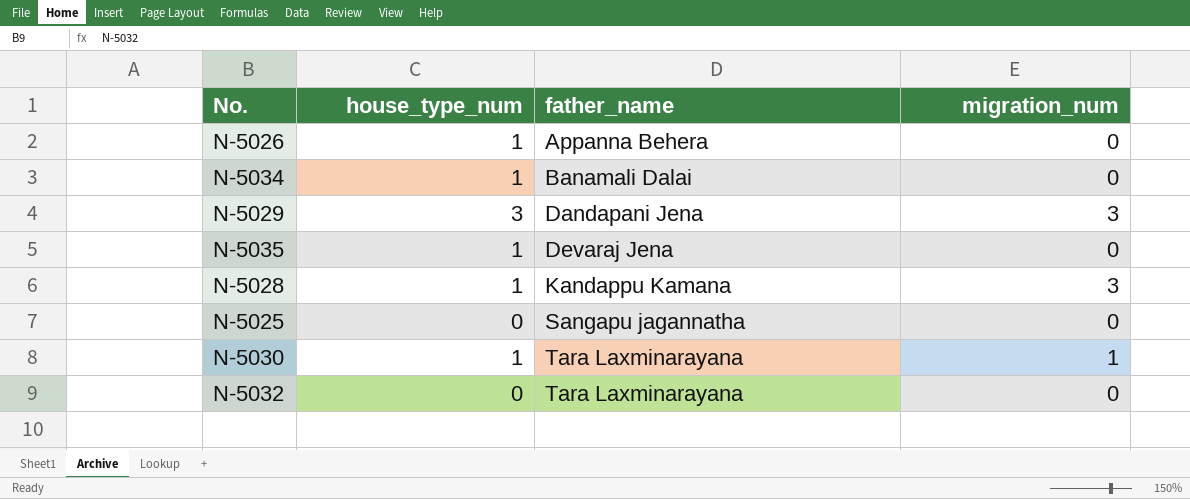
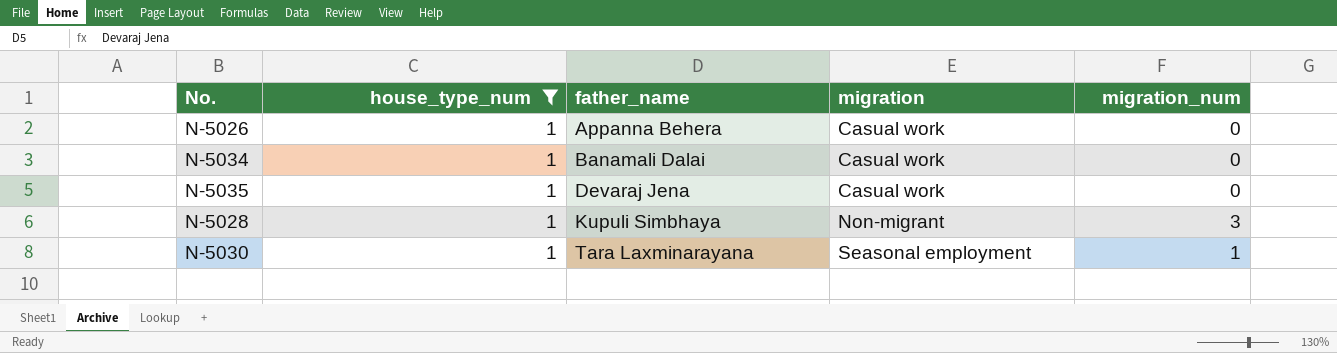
filter: none -> house_type_num = 1
column migration | position: none -> 4
N-5028 | father_name: Kandappu Kamana -> Kupuli Simbhaya

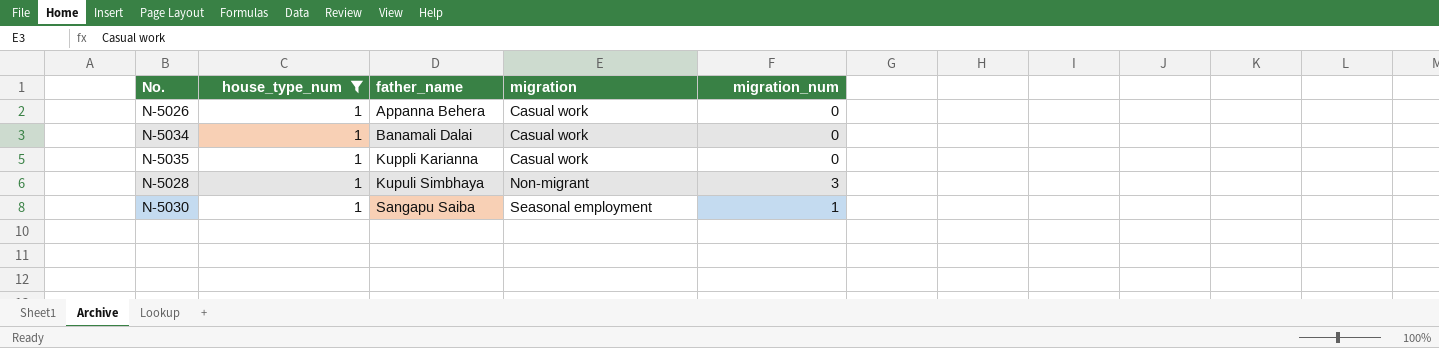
N-5035 | father_name: Devaraj Jena -> Kuppli Karianna
N-5030 | father_name: Tara Laxminarayana -> Sangapu Saiba

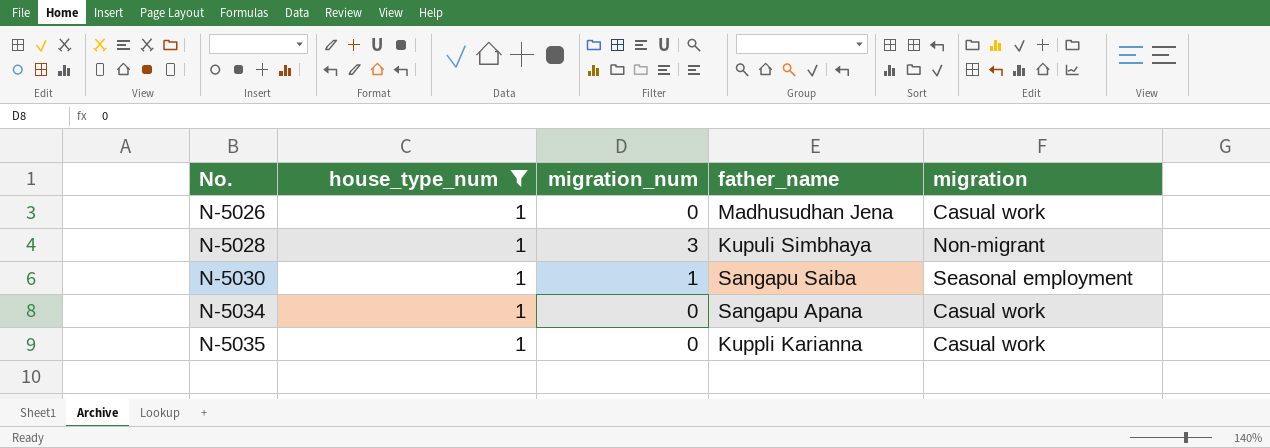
row order: father_name ascending -> No. ascending
column migration_num | position: 5 -> 3
N-5026 | father_name: Appanna Behera -> Madhusudhan Jena
N-5034 | father_name: Banamali Dalai -> Sangapu Apana

